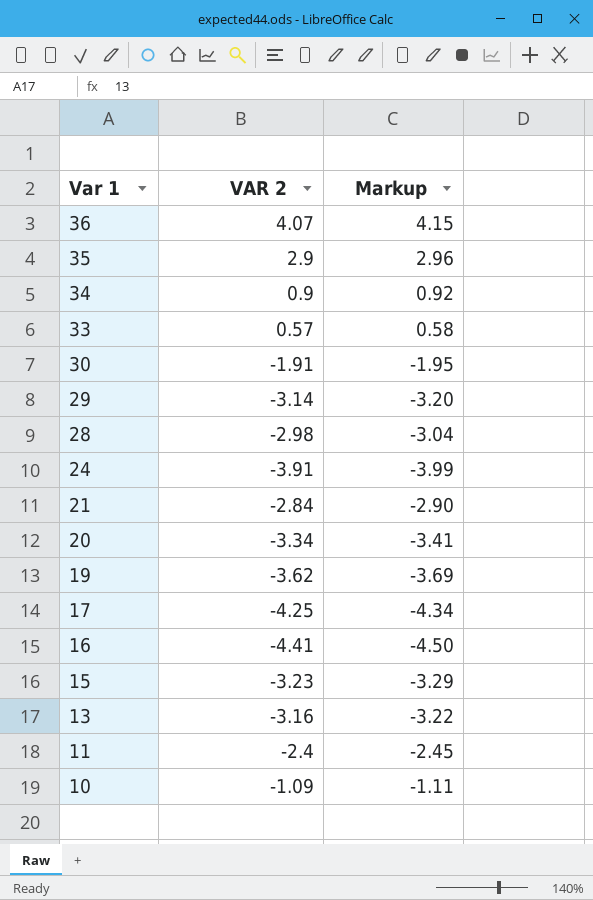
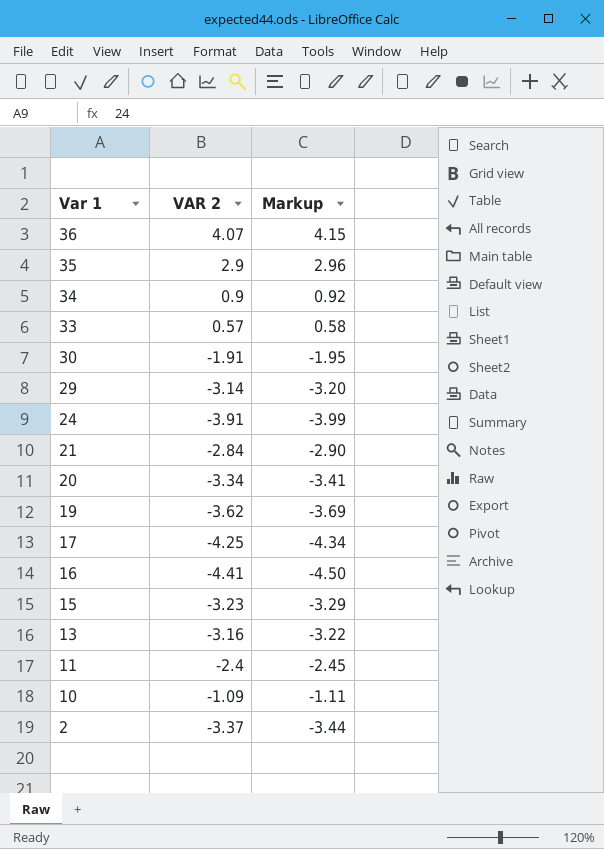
row 28: -2.98 | -3.04 -> none
row 2: none -> -3.37 | -3.44

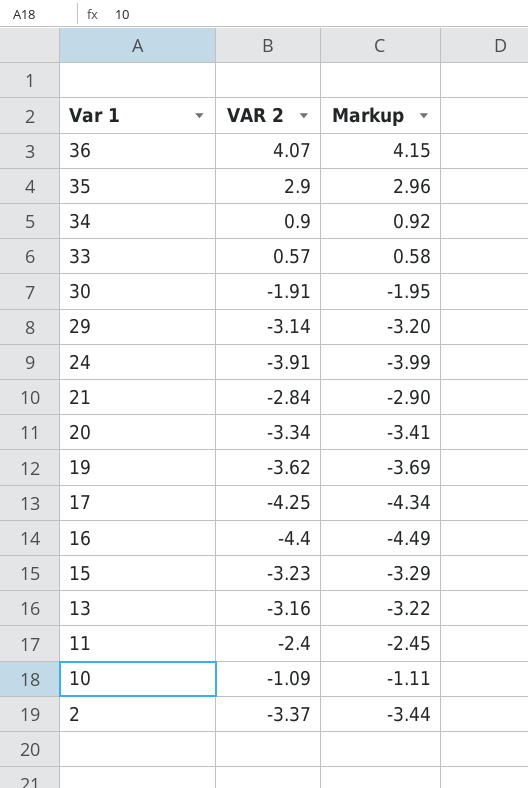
16 | VAR 2: -4.41 -> -4.4
16 | Markup: -4.50 -> -4.49

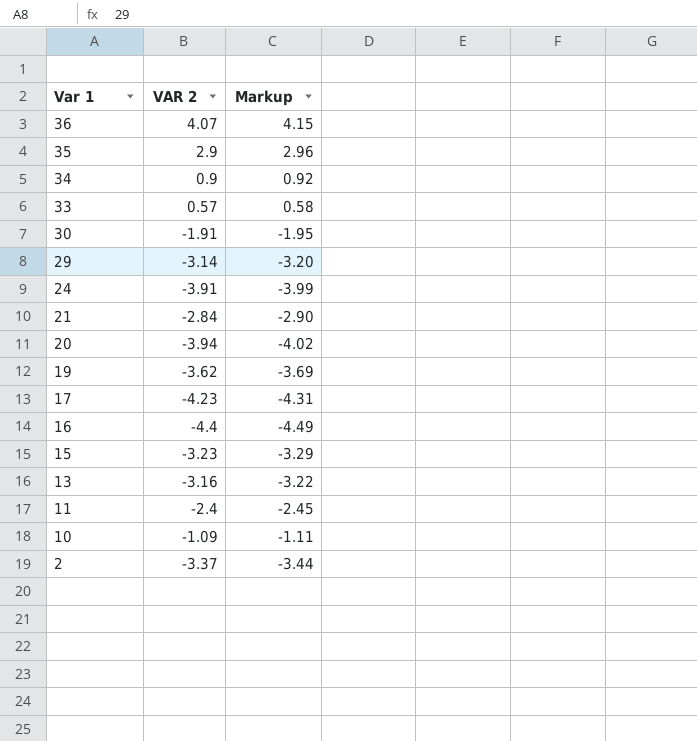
20 | VAR 2: -3.34 -> -3.94
20 | Markup: -3.41 -> -4.02
17 | VAR 2: -4.25 -> -4.23
17 | Markup: -4.34 -> -4.31

